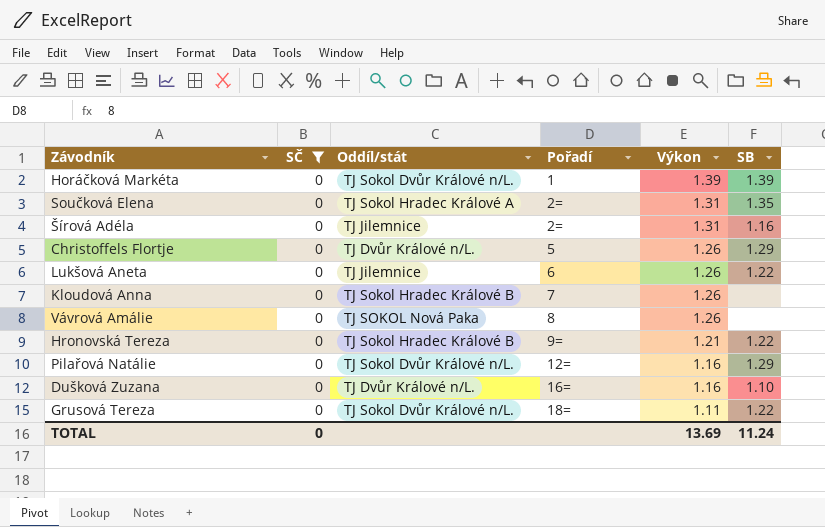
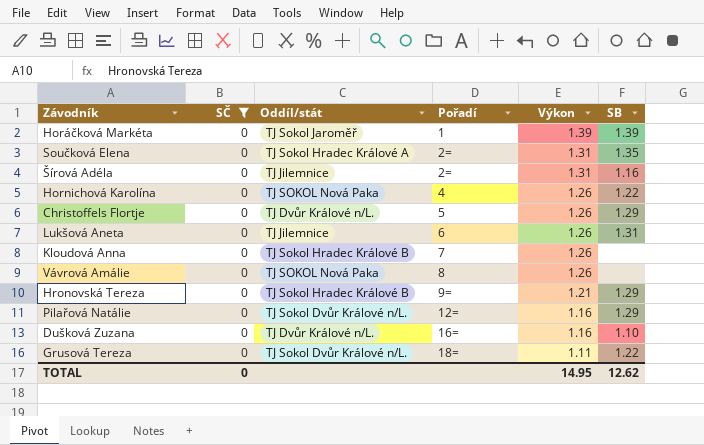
Horáčková Markéta | Oddíl/stát: TJ Sokol Dvůr Králové n/L. -> TJ Sokol Jaroměř
row Hornichová Karolína: none -> 0 | TJ SOKOL Nová Paka | 4 | 1.26 | 1.22
Lukšová Aneta | SB: 1.22 -> 1.31
Hronovská Tereza | SB: 1.22 -> 1.29
TOTAL | Výkon: 13.69 -> 14.95
TOTAL | SB: 11.24 -> 12.62

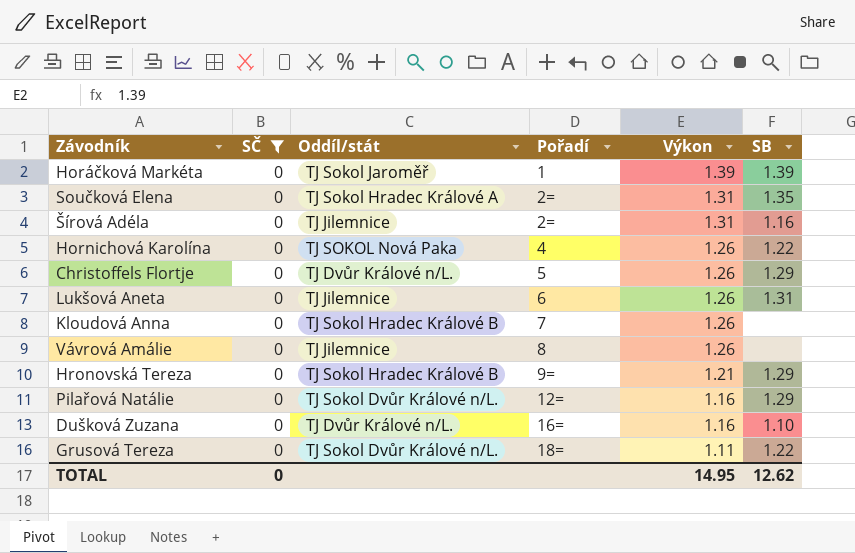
Vávrová Amálie | Oddíl/stát: TJ SOKOL Nová Paka -> TJ Jilemnice

